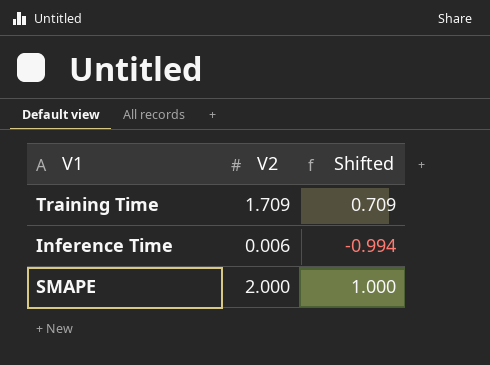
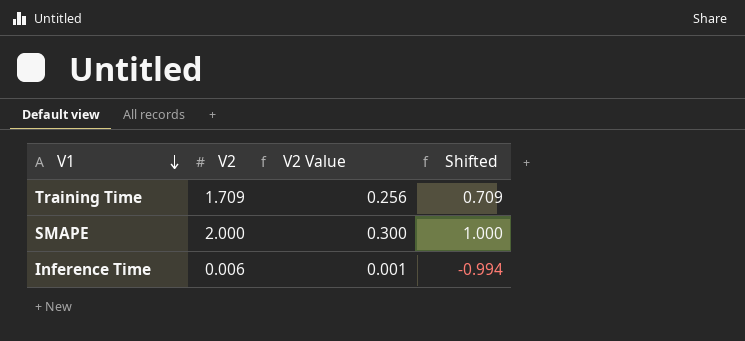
row order: none -> V1 descending
column V2 Value | formula: none -> [V2] * 0.15

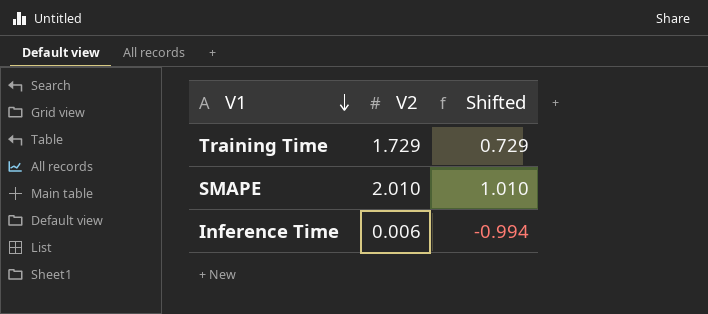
column V2 Value | formula: [V2] * 0.15 -> none
Training Time | V2: 1.709 -> 1.729
Training Time | Shifted: 0.709 -> 0.729
SMAPE | V2: 2.000 -> 2.010
SMAPE | Shifted: 1.000 -> 1.010

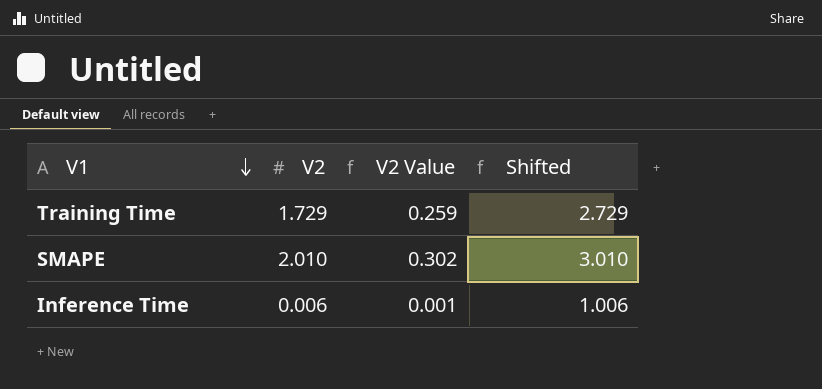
column V2 Value | formula: none -> [V2] * 0.15
column Shifted | formula: [V2] - 1 -> [V2] + 1

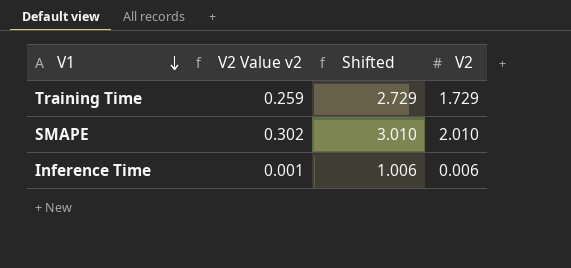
column name: V2 Value -> V2 Value v2
column V2 | position: 2 -> 4

